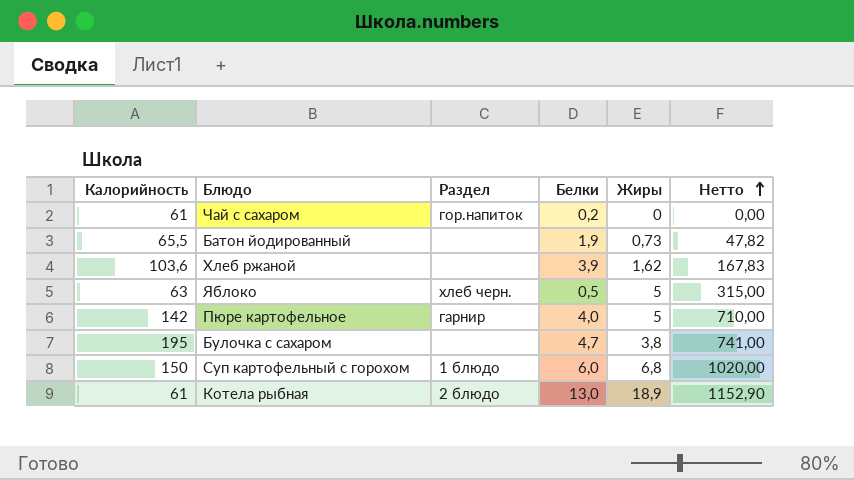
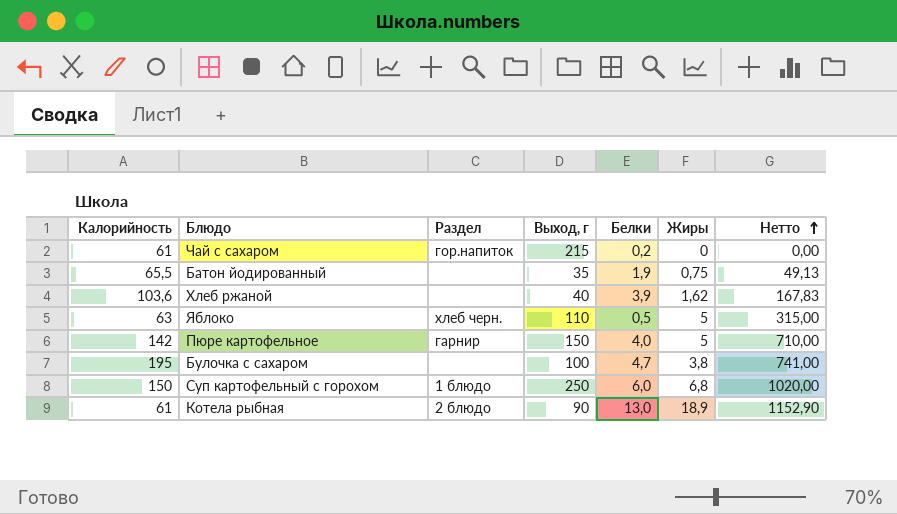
column Выход, г | position: none -> 4
Батон йодированный | Жиры: 0,73 -> 0,75
Батон йодированный | Нетто: 47,82 -> 49,13

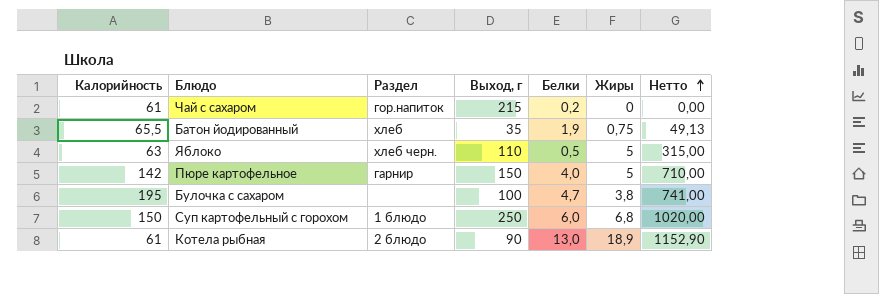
row Хлеб ржаной: 103,6 | none | 40 | 3,9 | 1,62 | 167,83 -> none
Батон йодированный | Раздел: none -> хлеб

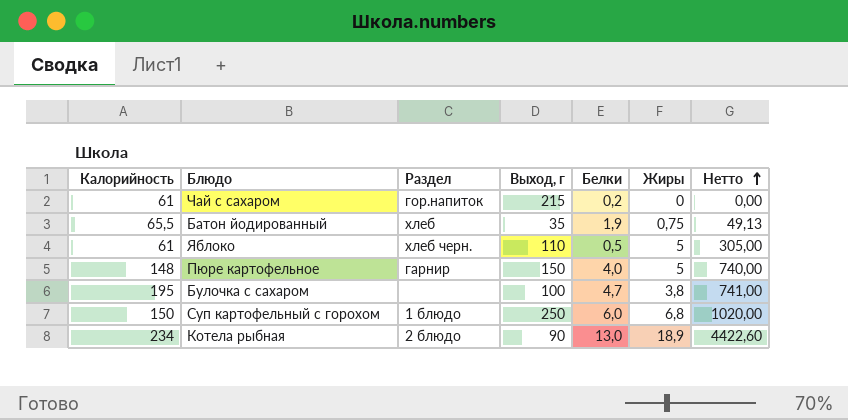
Яблоко | Калорийность: 63 -> 61
Яблоко | Нетто: 315,00 -> 305,00
Пюре картофельное | Калорийность: 142 -> 148
Пюре картофельное | Нетто: 710,00 -> 740,00
Котела рыбная | Калорийность: 61 -> 234
Котела рыбная | Нетто: 1152,90 -> 4422,60

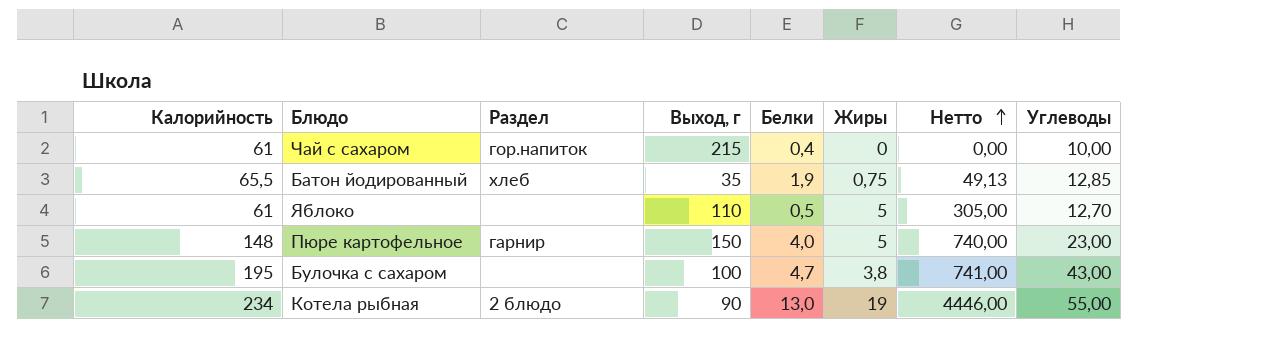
column Углеводы | position: none -> 8
row Суп картофельный с горохом: 150 | 1 блюдо | 250 | 6,0 | 6,8 | 1020,00 -> none
Чай с сахаром | Белки: 0,2 -> 0,4
Яблоко | Раздел: хлеб черн. -> none
Котела рыбная | Жиры: 18,9 -> 19
Котела рыбная | Нетто: 4422,60 -> 4446,00

